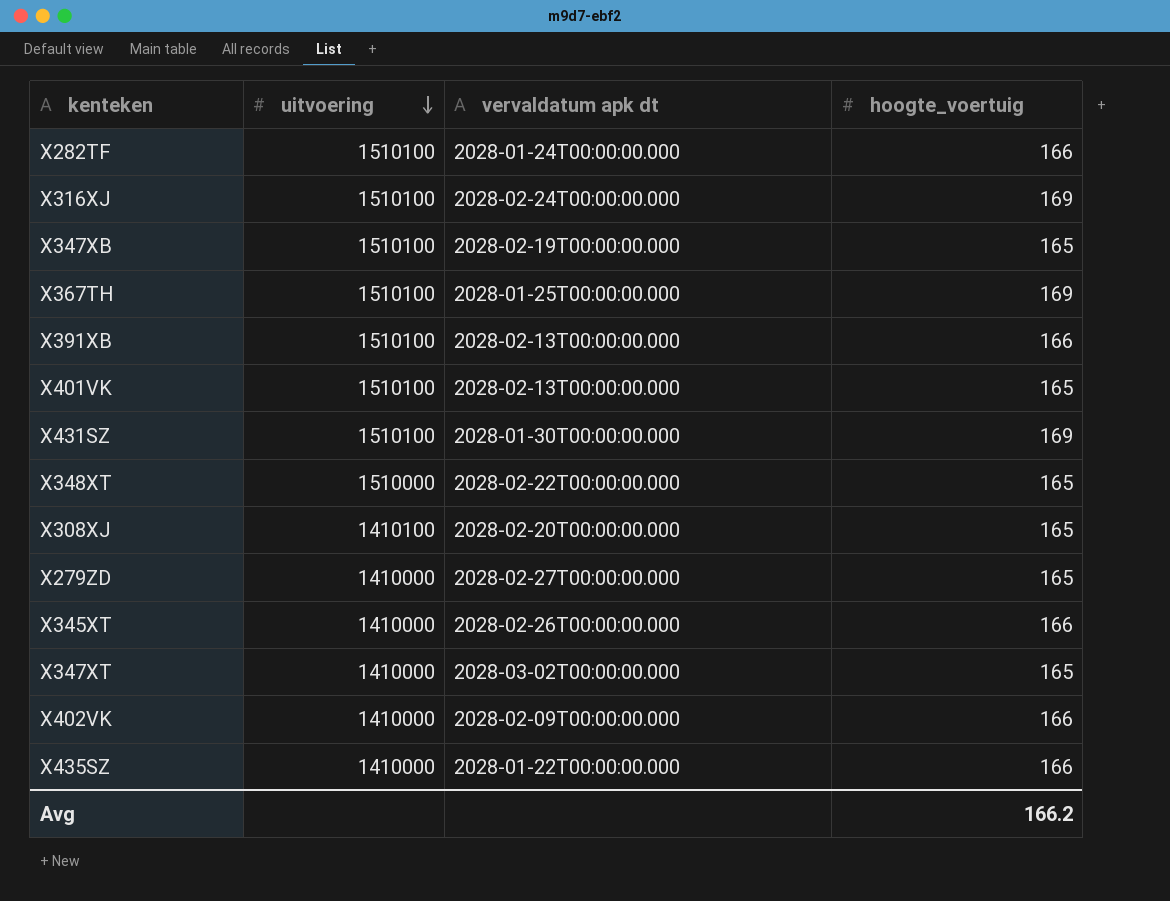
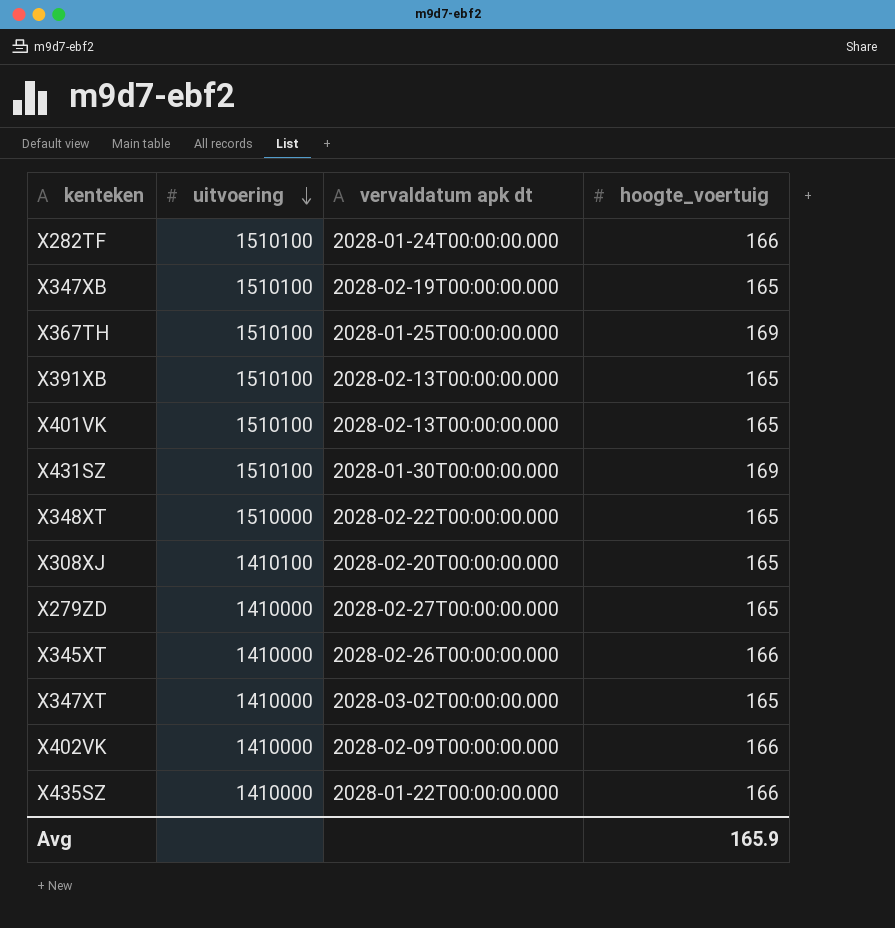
row X316XJ: 1510100 | 2028-02-24T00:00:00.000 | 169 -> none
X391XB | hoogte_voertuig: 166 -> 165
Avg | hoogte_voertuig: 166.2 -> 165.9

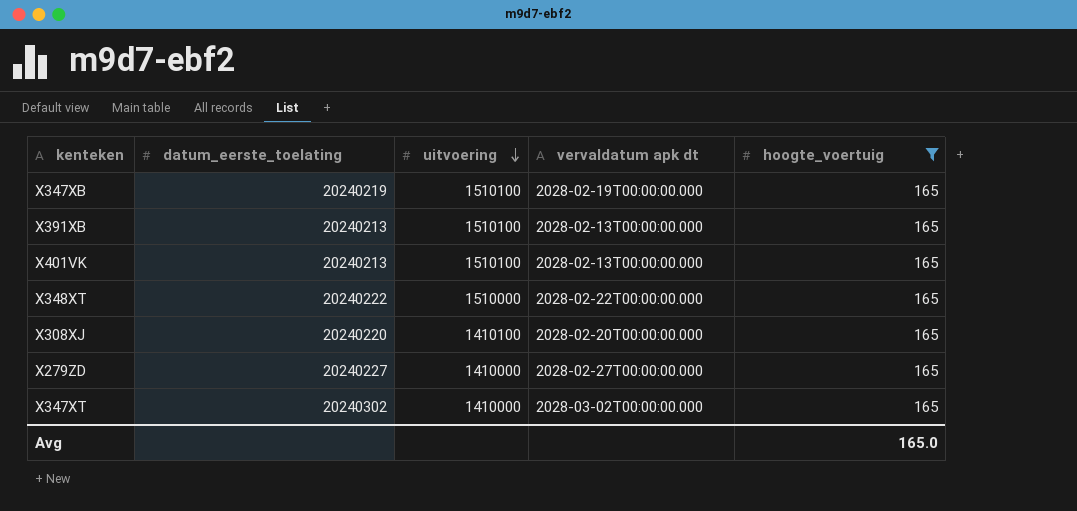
filter: none -> hoogte_voertuig = 165
column datum_eerste_toelating | position: none -> 2
Avg | hoogte_voertuig: 165.9 -> 165.0

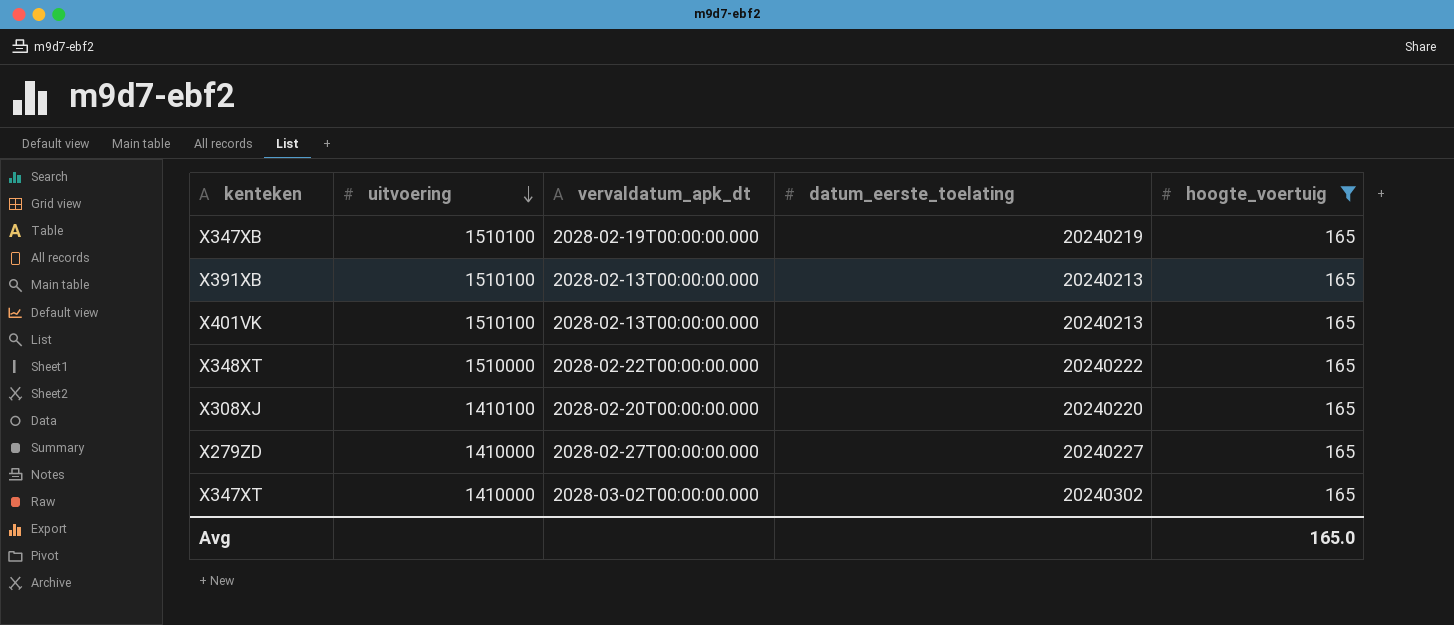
column name: vervaldatum apk dt -> vervaldatum_apk_dt
column datum_eerste_toelating | position: 2 -> 4

